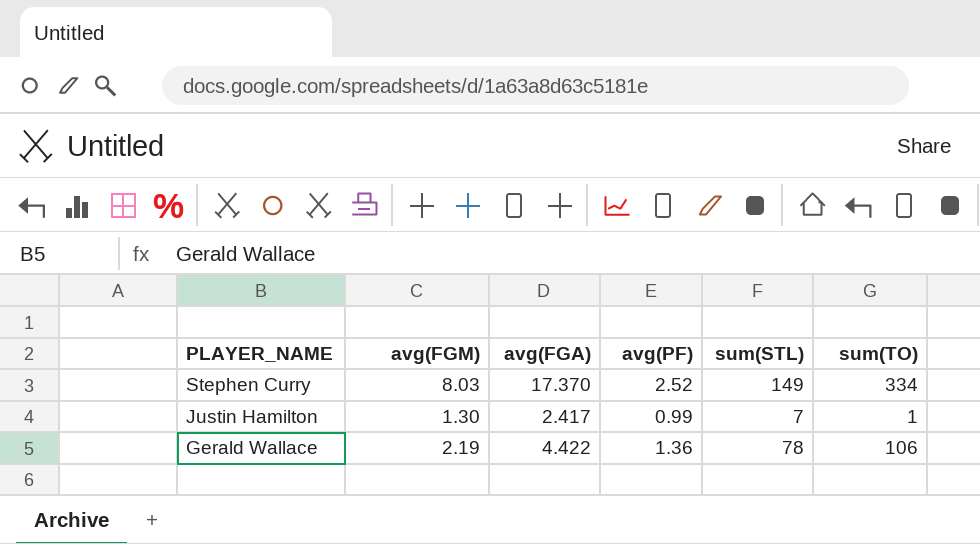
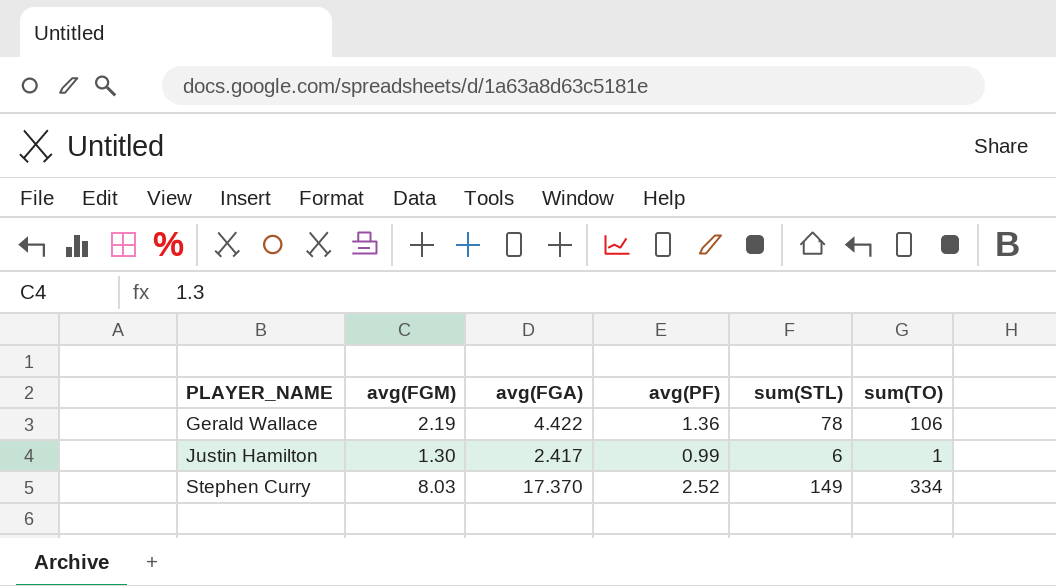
row order: PLAYER_NAME descending -> PLAYER_NAME ascending
Justin Hamilton | sum(STL): 7 -> 6

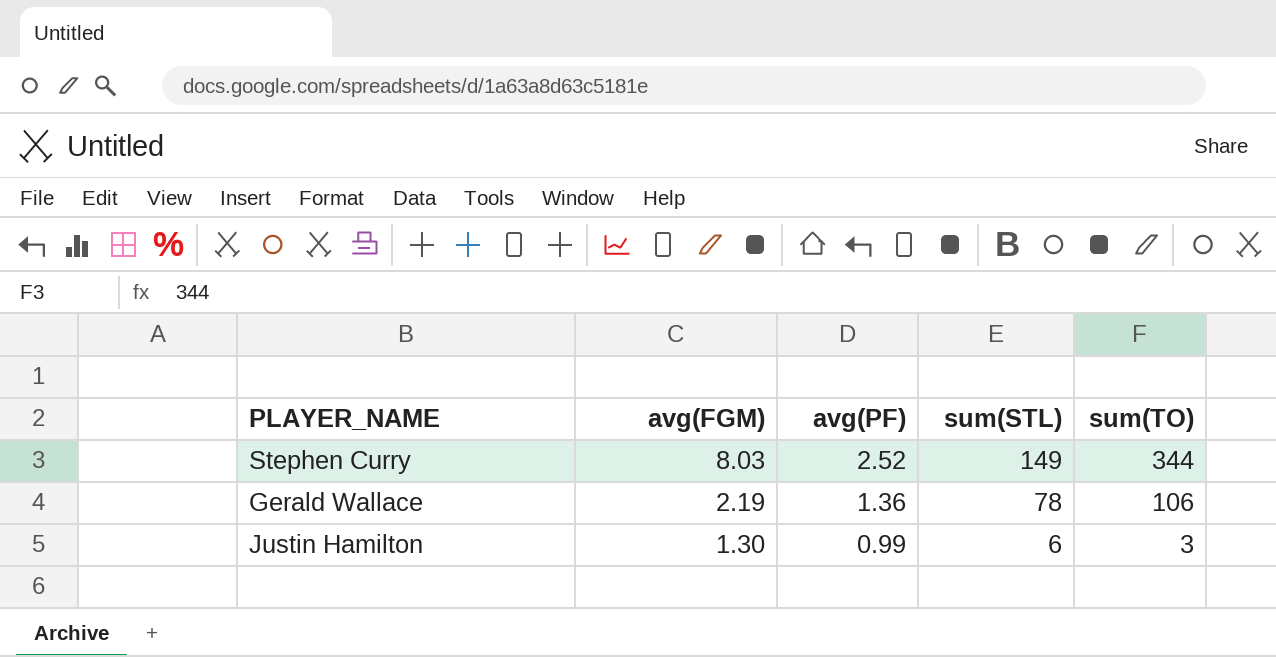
row order: PLAYER_NAME ascending -> avg(FGM) descending
column avg(FGA) | position: 3 -> none
Stephen Curry | sum(TO): 334 -> 344
Justin Hamilton | sum(TO): 1 -> 3

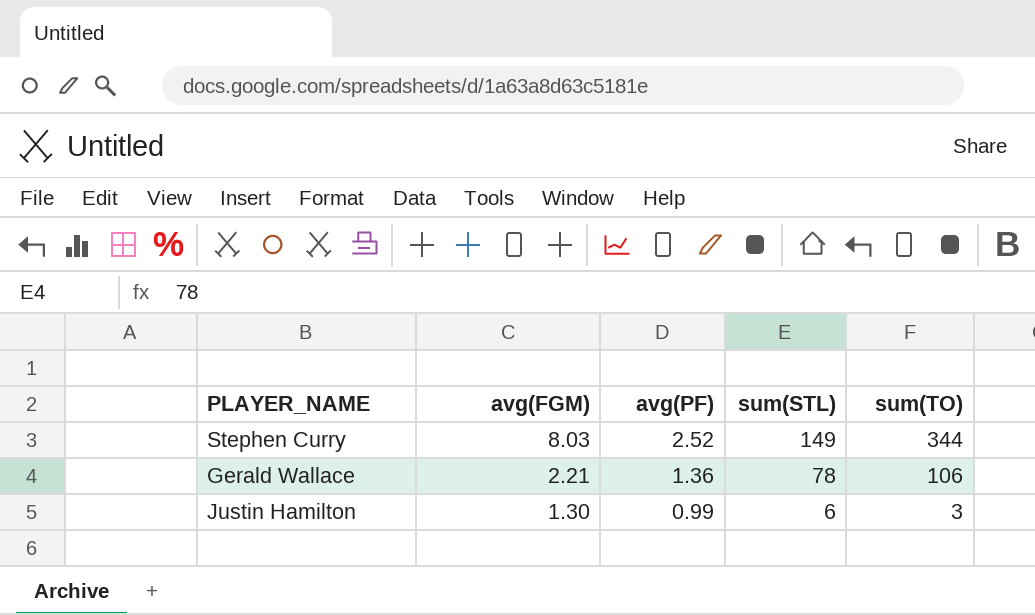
Gerald Wallace | avg(FGM): 2.19 -> 2.21

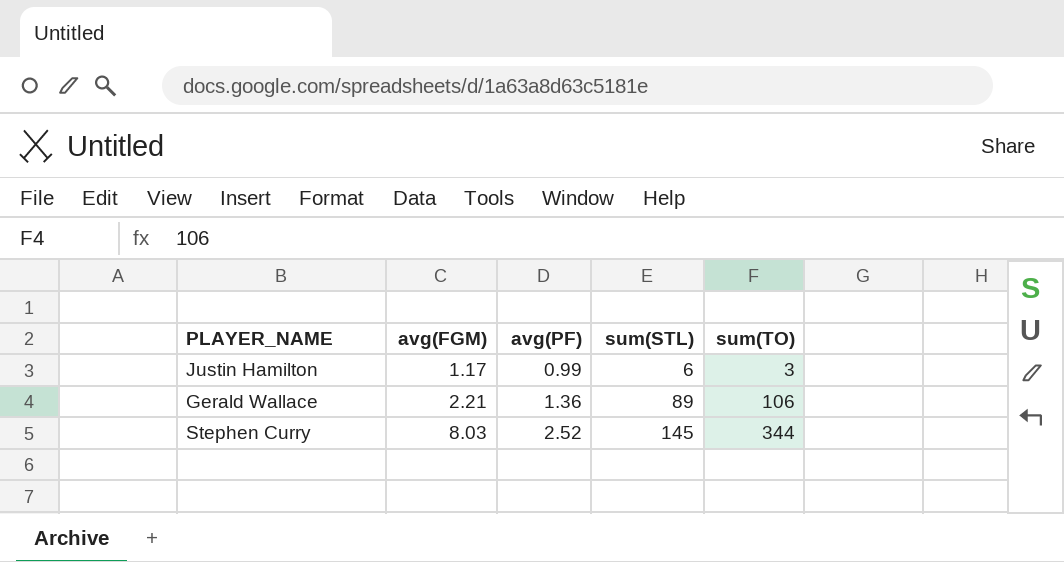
row order: avg(FGM) descending -> avg(FGM) ascending
Justin Hamilton | avg(FGM): 1.30 -> 1.17
Gerald Wallace | sum(STL): 78 -> 89
Stephen Curry | sum(STL): 149 -> 145

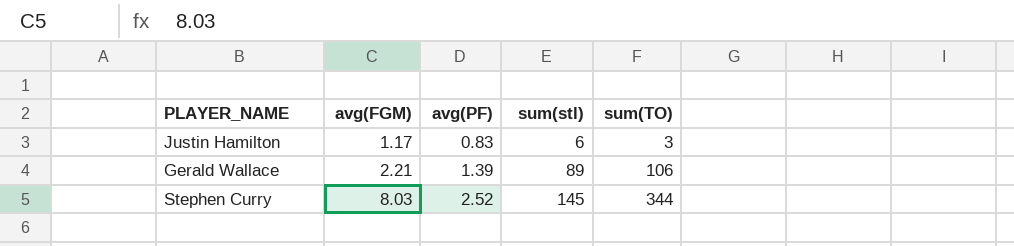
column name: sum(STL) -> sum(stl)
Justin Hamilton | avg(PF): 0.99 -> 0.83
Gerald Wallace | avg(PF): 1.36 -> 1.39

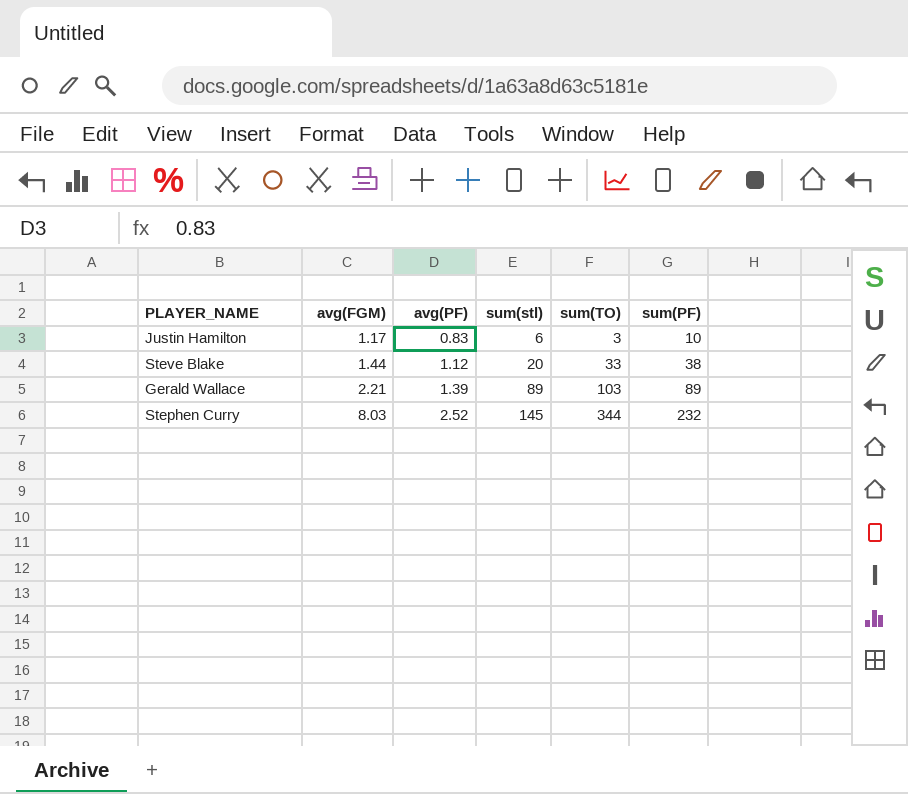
column sum(PF) | position: none -> 6
row Steve Blake: none -> 1.44 | 1.12 | 20 | 33 | 38
Gerald Wallace | sum(TO): 106 -> 103

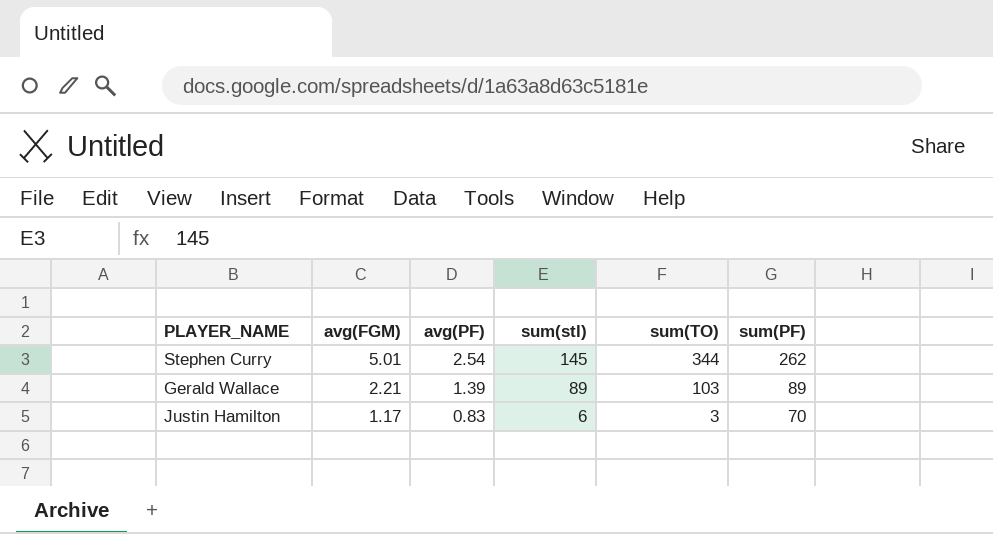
row order: avg(FGM) ascending -> avg(FGM) descending
row Steve Blake: 1.44 | 1.12 | 20 | 33 | 38 -> none
Stephen Curry | avg(FGM): 8.03 -> 5.01
Stephen Curry | avg(PF): 2.52 -> 2.54
Stephen Curry | sum(PF): 232 -> 262
Justin Hamilton | sum(PF): 10 -> 70

